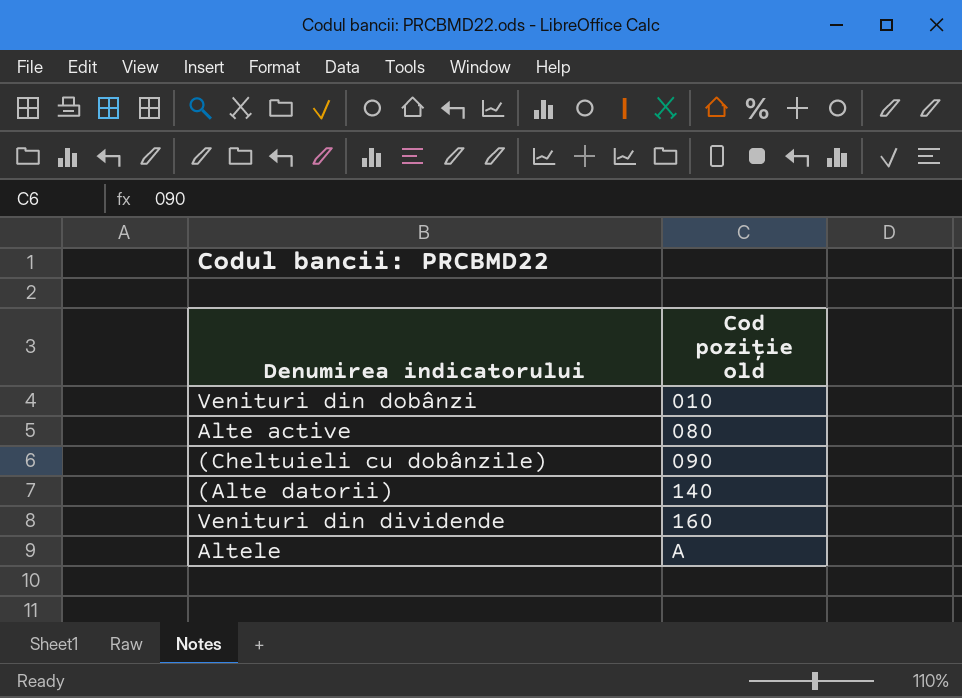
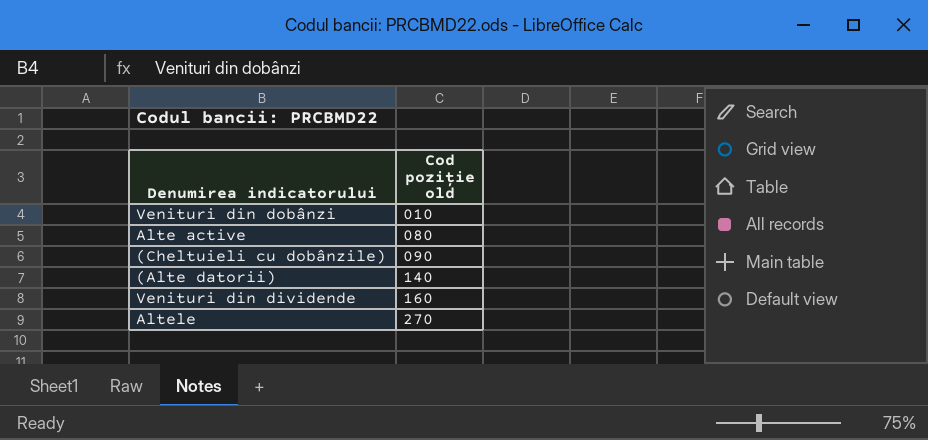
Altele | Cod poziție old: A -> 270

